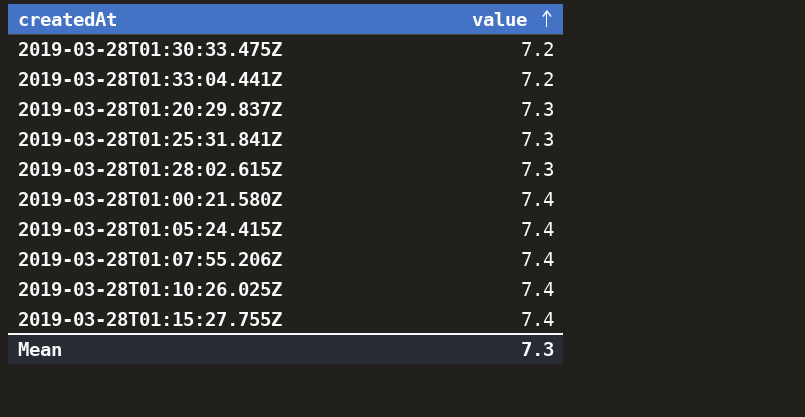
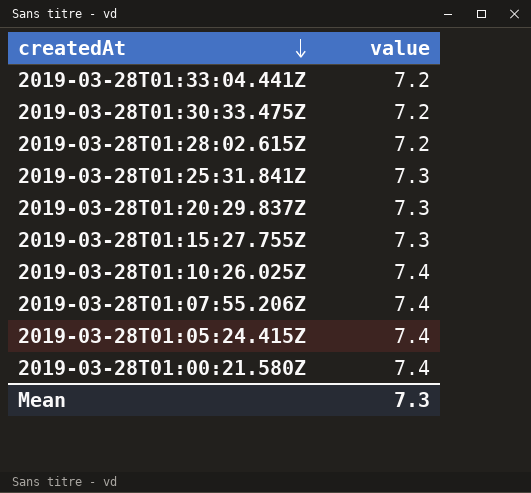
row order: value ascending -> createdAt descending
2019-03-28T01:28:02.615Z | value: 7.3 -> 7.2
2019-03-28T01:15:27.755Z | value: 7.4 -> 7.3

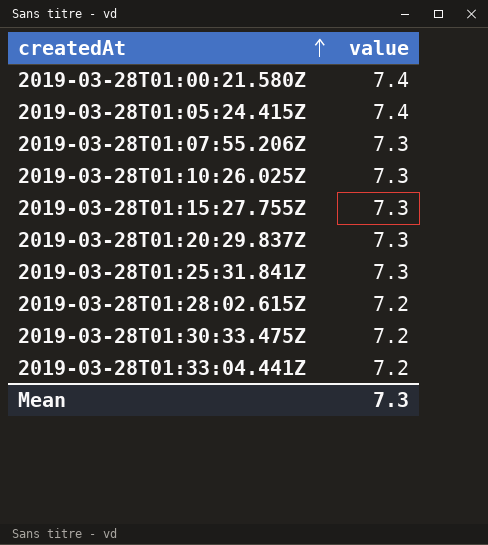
row order: createdAt descending -> createdAt ascending
2019-03-28T01:07:55.206Z | value: 7.4 -> 7.3
2019-03-28T01:10:26.025Z | value: 7.4 -> 7.3

